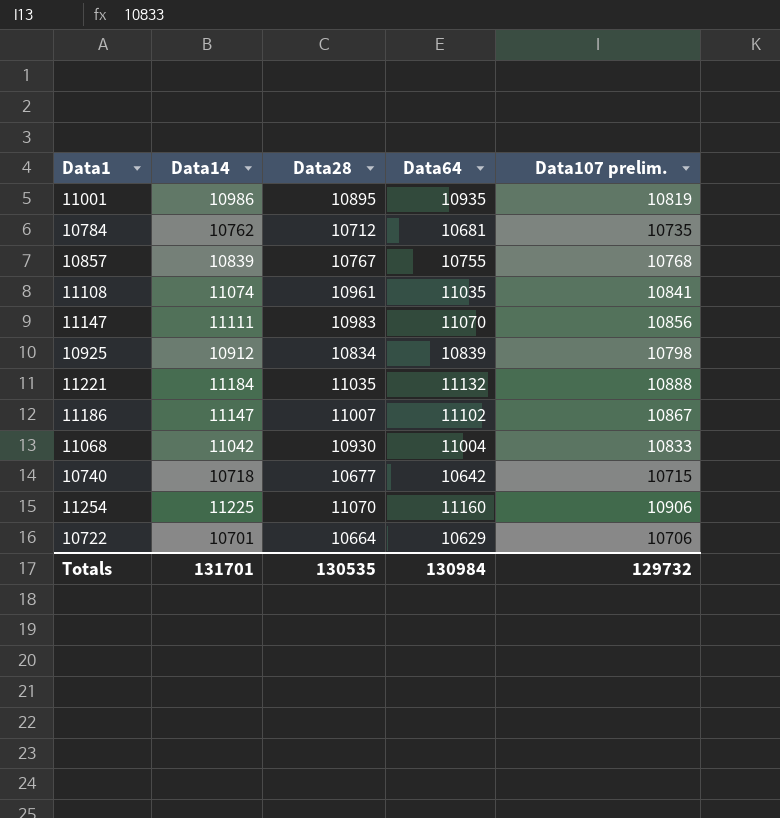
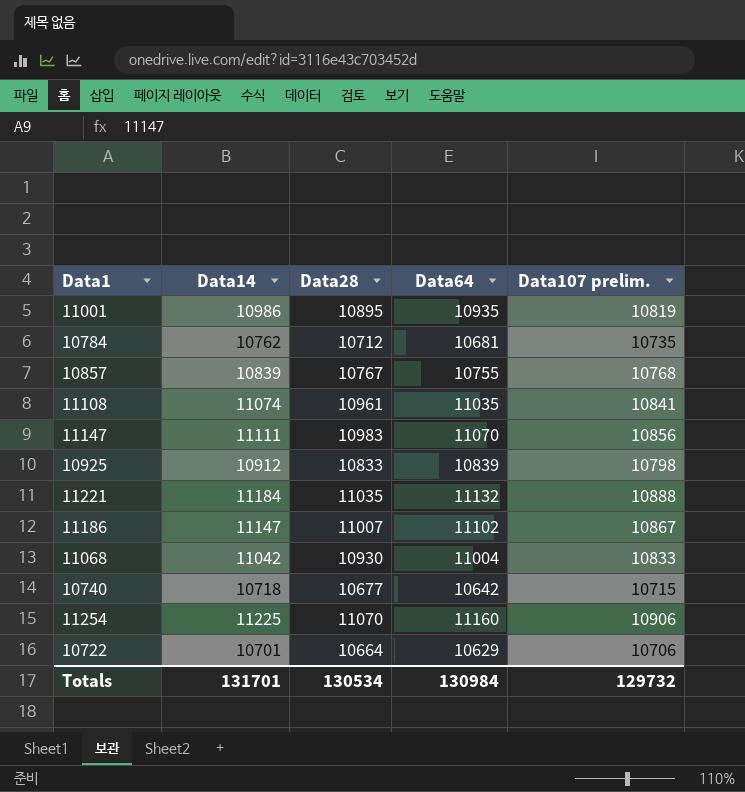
10925 | Data28: 10834 -> 10833
Totals | Data28: 130535 -> 130534

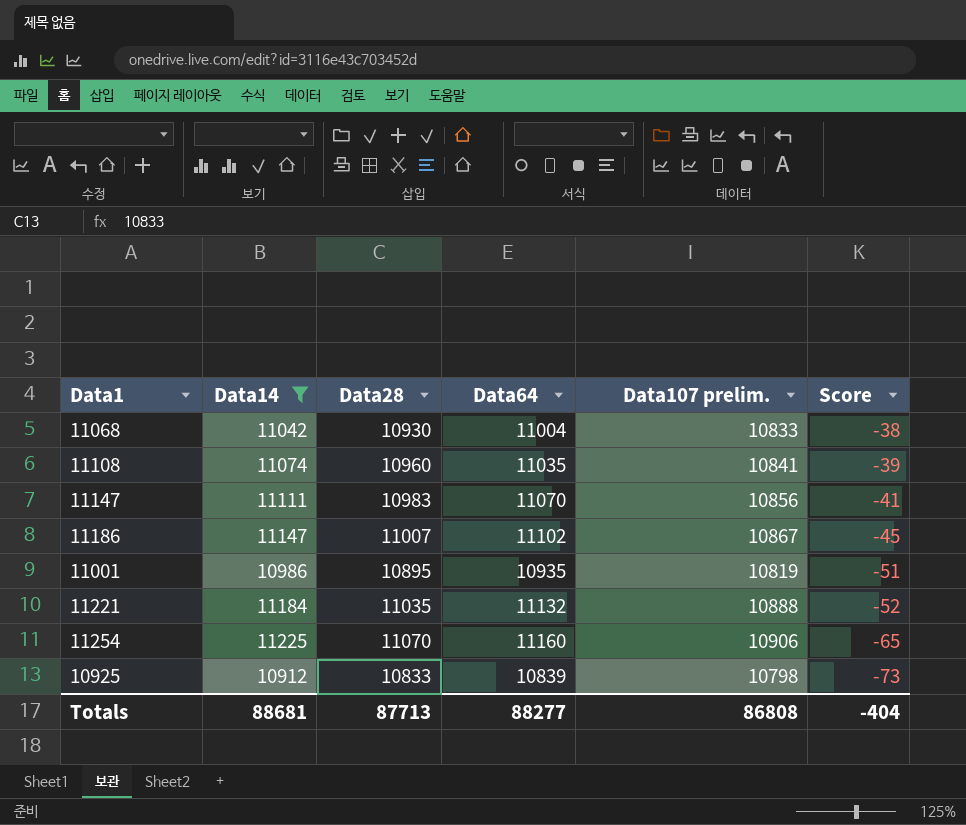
filter: none -> Data14 >= 10912
row order: none -> Score descending
column Score | formula: none -> [Data64] - [Data14]
11108 | Data28: 10961 -> 10960
Totals | Data14: 131701 -> 88681
Totals | Data28: 130534 -> 87713
Totals | Data64: 130984 -> 88277
Totals | Data107 prelim.: 129732 -> 86808

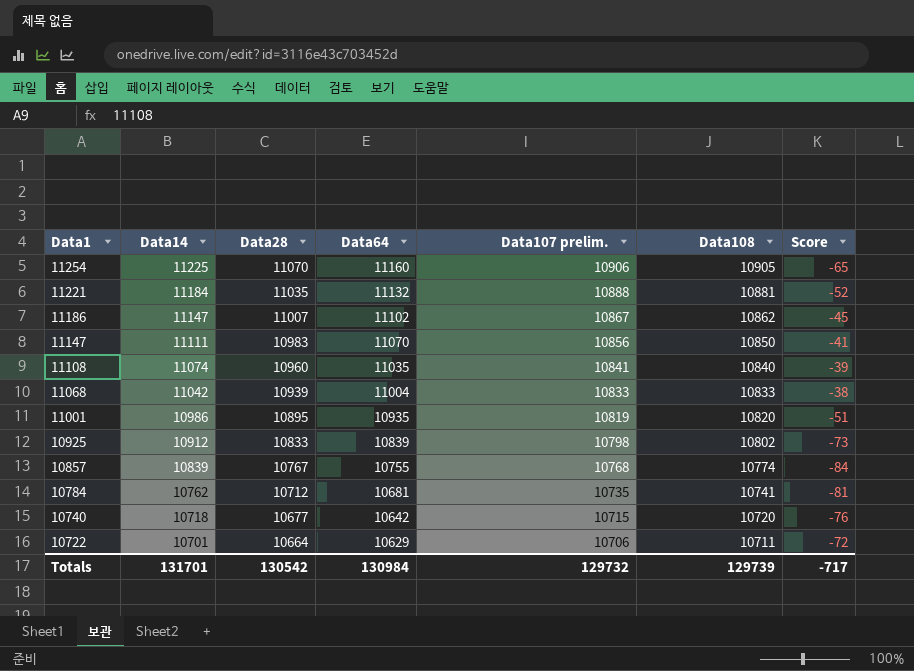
filter: Data14 >= 10912 -> none
row order: Score descending -> Data1 descending
column Data108 | position: none -> 6
11068 | Data28: 10930 -> 10939
Totals | Data14: 88681 -> 131701
Totals | Data28: 87713 -> 130542
Totals | Data64: 88277 -> 130984
Totals | Data107 prelim.: 86808 -> 129732
Totals | Score: -404 -> -717

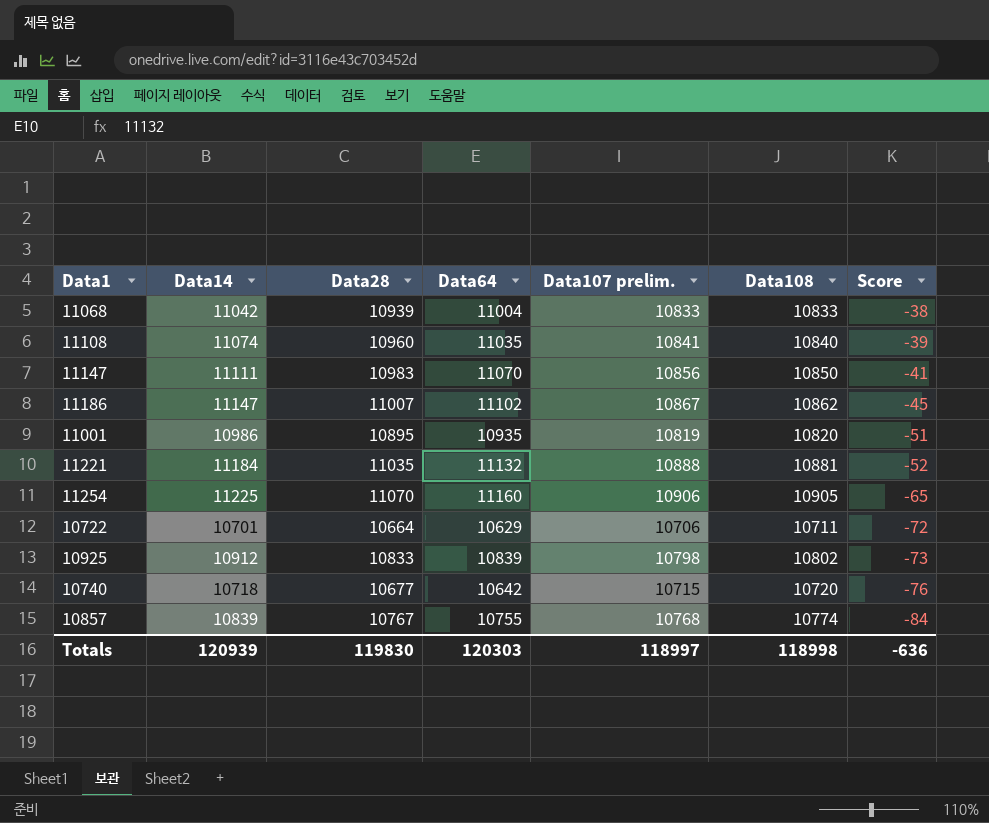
row order: Data1 descending -> Score descending
row 10784: 10762 | 10712 | 10681 | 10735 | 10741 | -81 -> none
Totals | Data14: 131701 -> 120939
Totals | Data28: 130542 -> 119830
Totals | Data64: 130984 -> 120303
Totals | Data107 prelim.: 129732 -> 118997
Totals | Data108: 129739 -> 118998
Totals | Score: -717 -> -636

